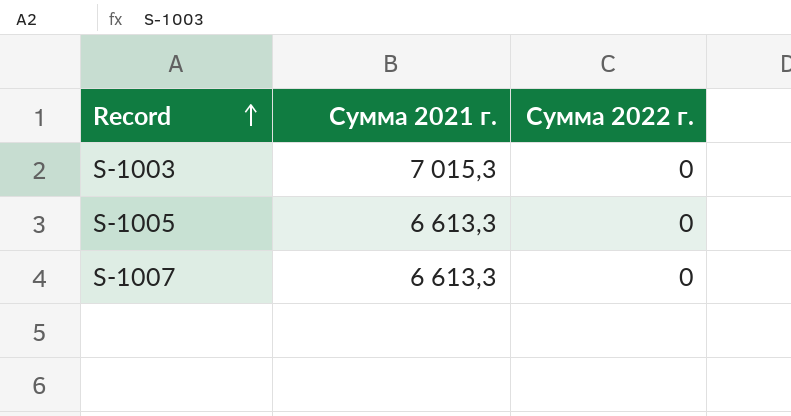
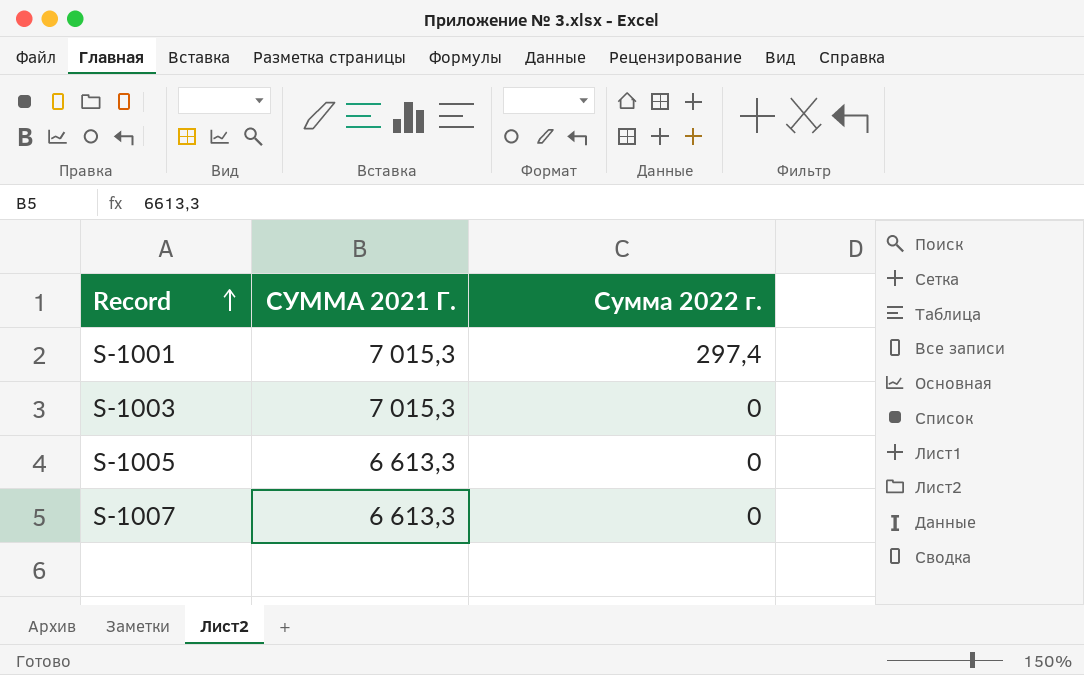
column name: Сумма 2021 г. -> СУММА 2021 Г.
row S-1001: none -> 7 015,3 | 297,4

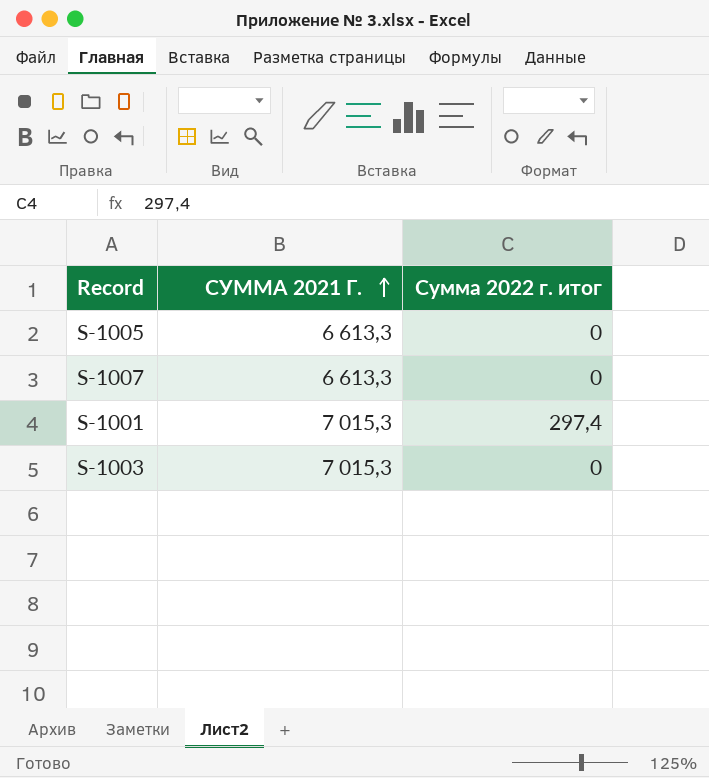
row order: Record ascending -> СУММА 2021 Г. ascending
column name: Сумма 2022 г. -> Сумма 2022 г. итог

